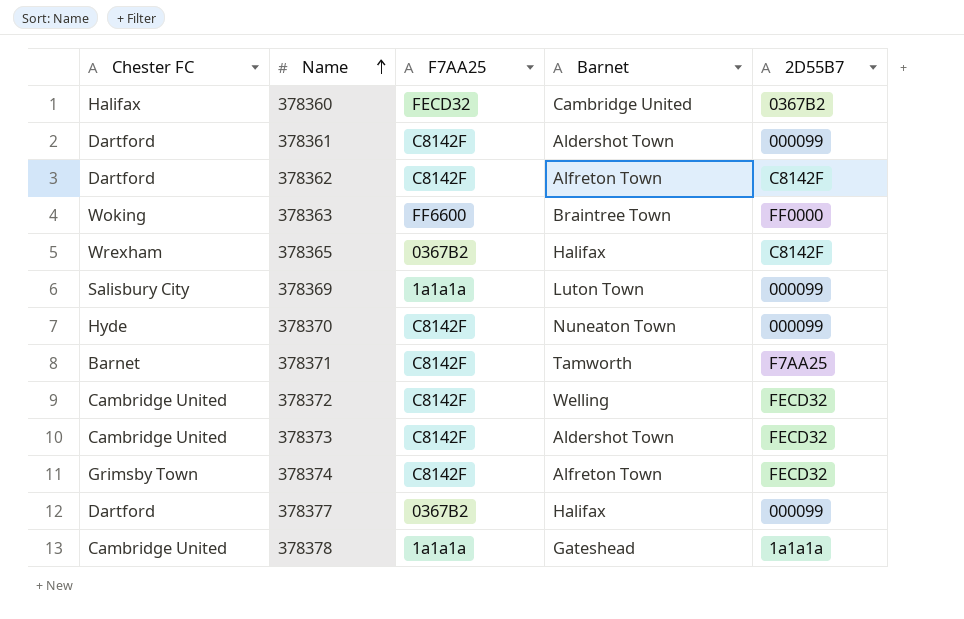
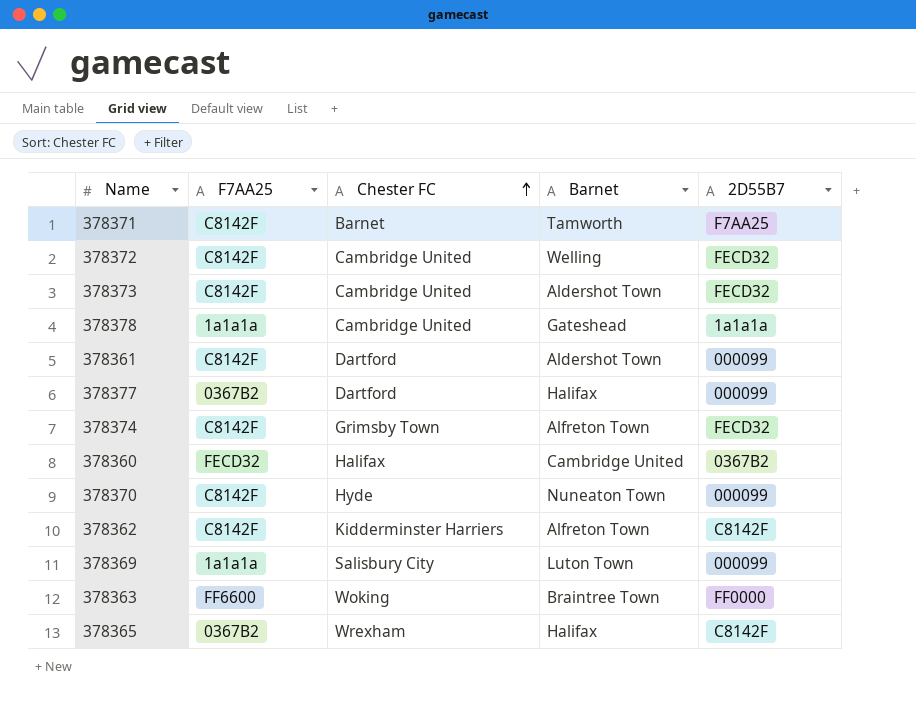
row order: Name ascending -> Chester FC ascending
column Chester FC | position: 1 -> 3
378362 | Chester FC: Dartford -> Kidderminster Harriers

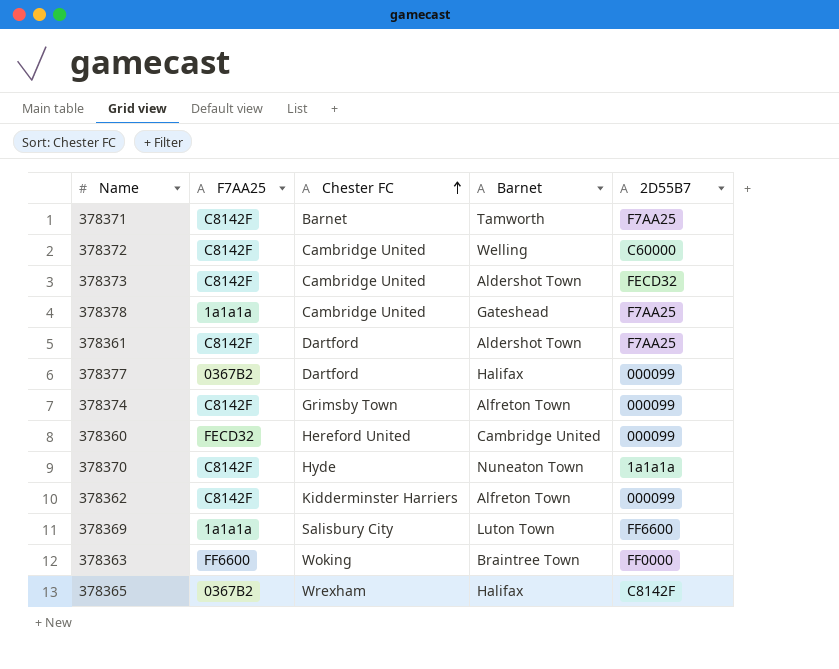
378372 | 2D55B7: FECD32 -> C60000
378378 | 2D55B7: 1a1a1a -> F7AA25
378361 | 2D55B7: 000099 -> F7AA25
378374 | 2D55B7: FECD32 -> 000099
378360 | Chester FC: Halifax -> Hereford United
378360 | 2D55B7: 0367B2 -> 000099
378370 | 2D55B7: 000099 -> 1a1a1a
378362 | 2D55B7: C8142F -> 000099
378369 | 2D55B7: 000099 -> FF6600

